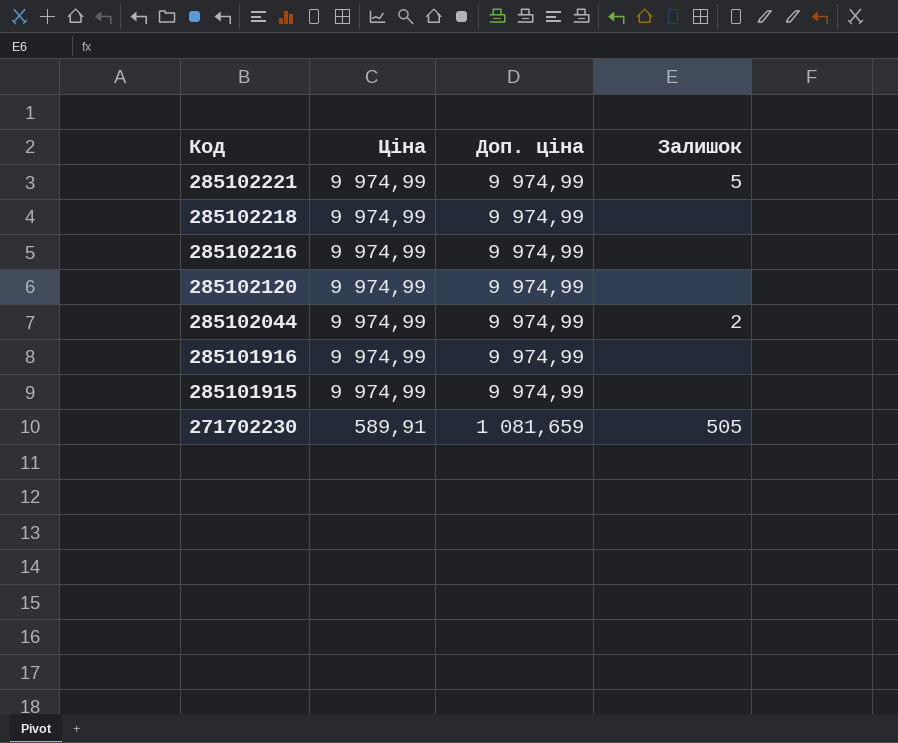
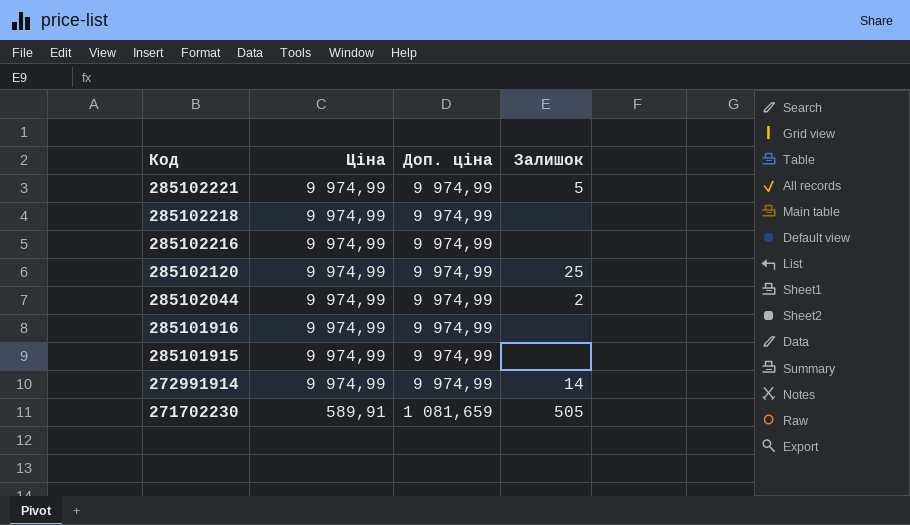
285102120 | Залишок: none -> 25
row 272991914: none -> 9 974,99 | 9 974,99 | 14

